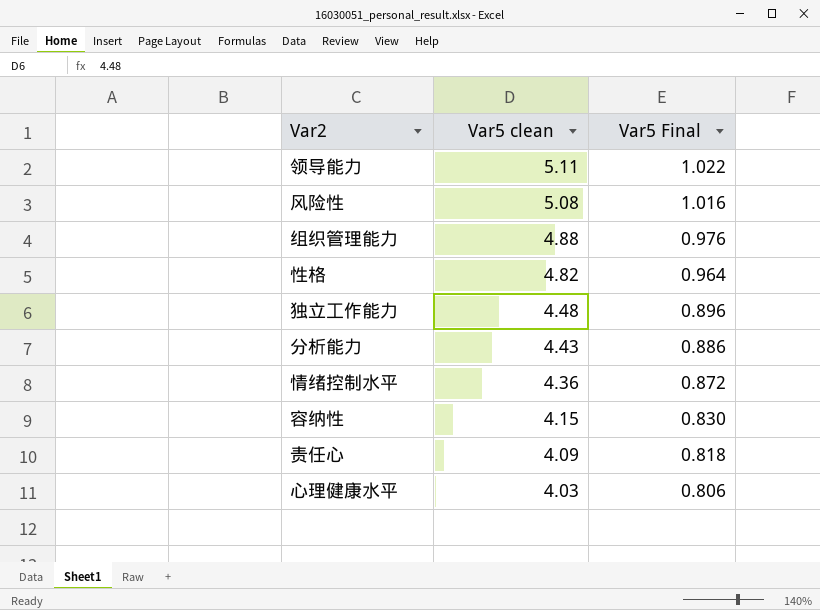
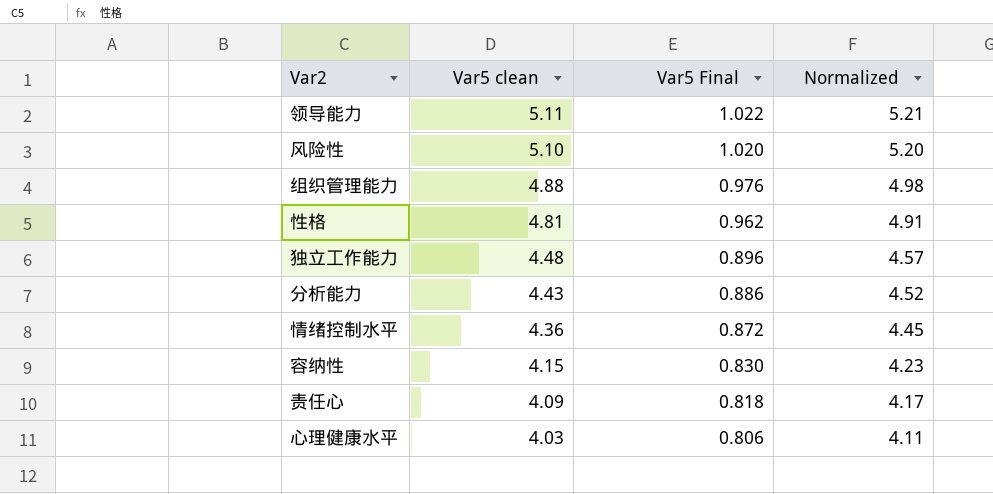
column Normalized | formula: none -> [Var5 clean] * 1.02
风险性 | Var5 clean: 5.08 -> 5.10
风险性 | Var5 Final: 1.016 -> 1.020
性格 | Var5 clean: 4.82 -> 4.81
性格 | Var5 Final: 0.964 -> 0.962

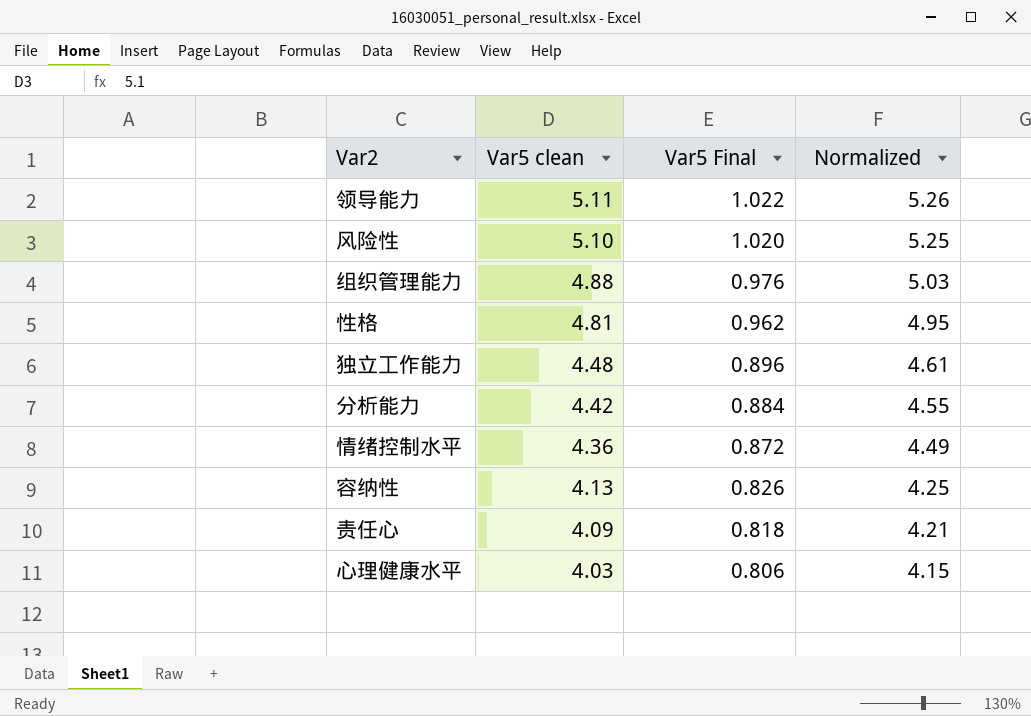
column Normalized | formula: [Var5 clean] * 1.02 -> [Var5 clean] * 1.03
分析能力 | Var5 clean: 4.43 -> 4.42
分析能力 | Var5 Final: 0.886 -> 0.884
容纳性 | Var5 clean: 4.15 -> 4.13
容纳性 | Var5 Final: 0.830 -> 0.826

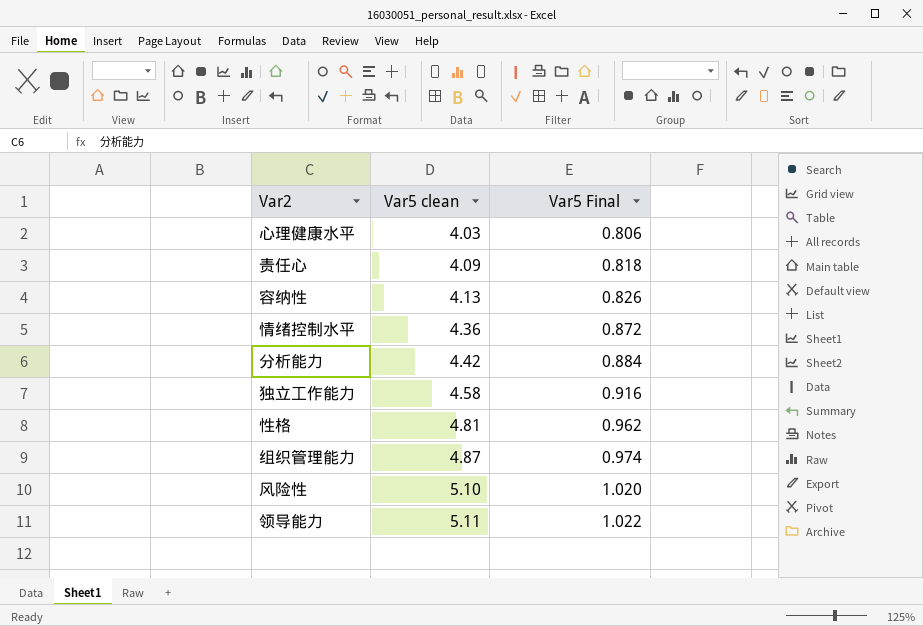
row order: Var5 clean descending -> Var5 clean ascending
column Normalized | formula: [Var5 clean] * 1.03 -> none
独立工作能力 | Var5 clean: 4.48 -> 4.58
独立工作能力 | Var5 Final: 0.896 -> 0.916
组织管理能力 | Var5 clean: 4.88 -> 4.87
组织管理能力 | Var5 Final: 0.976 -> 0.974

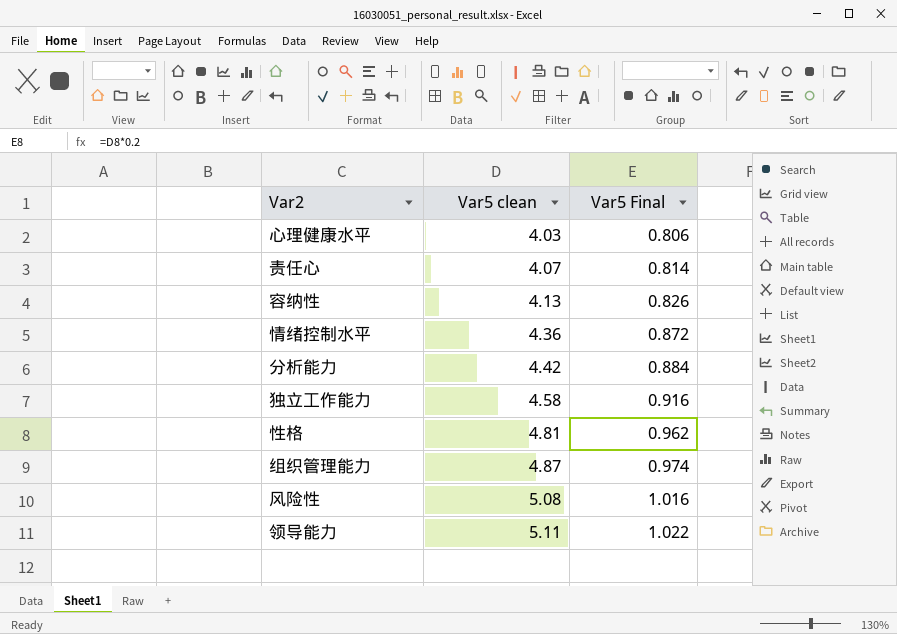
责任心 | Var5 clean: 4.09 -> 4.07
责任心 | Var5 Final: 0.818 -> 0.814
风险性 | Var5 clean: 5.10 -> 5.08
风险性 | Var5 Final: 1.020 -> 1.016

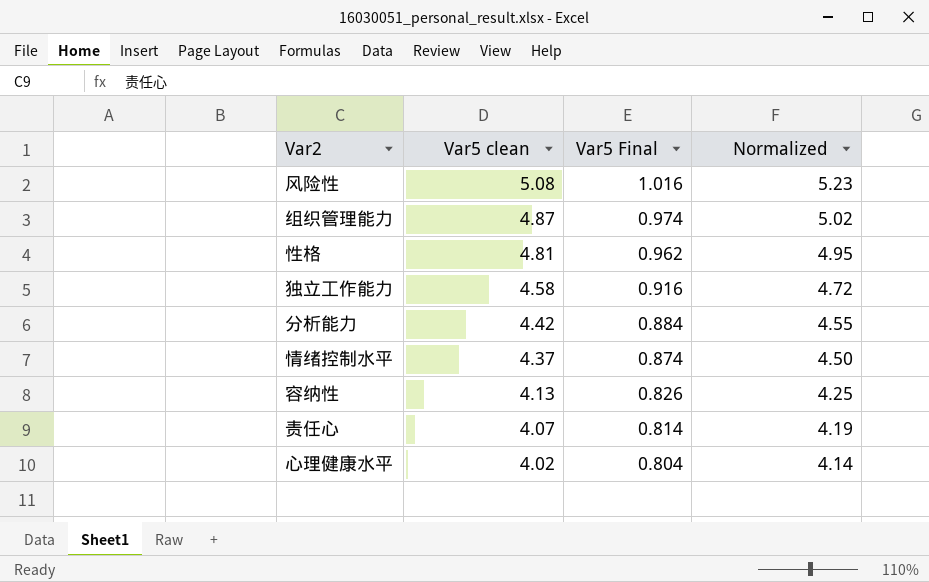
row order: Var5 clean ascending -> Var5 clean descending
column Normalized | formula: none -> [Var5 clean] * 1.03
row 领导能力: 5.11 | 1.022 -> none
情绪控制水平 | Var5 clean: 4.36 -> 4.37
情绪控制水平 | Var5 Final: 0.872 -> 0.874
心理健康水平 | Var5 clean: 4.03 -> 4.02
心理健康水平 | Var5 Final: 0.806 -> 0.804

